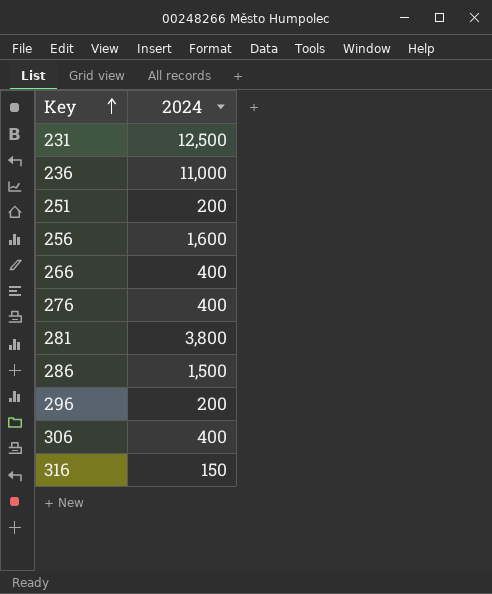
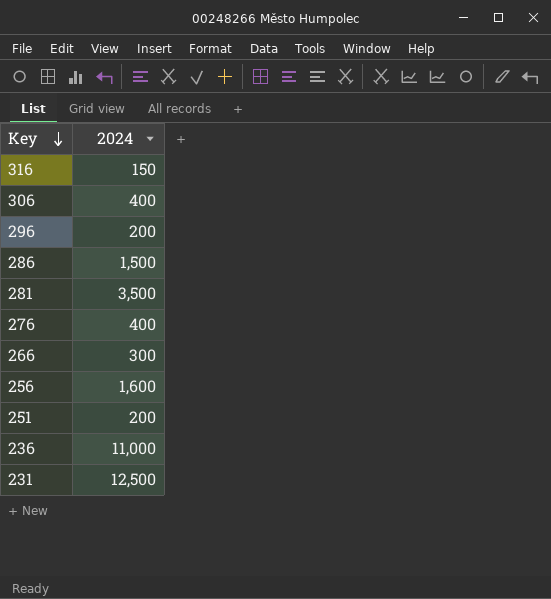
row order: Key ascending -> Key descending
281 | 2024: 3,800 -> 3,500
266 | 2024: 400 -> 300

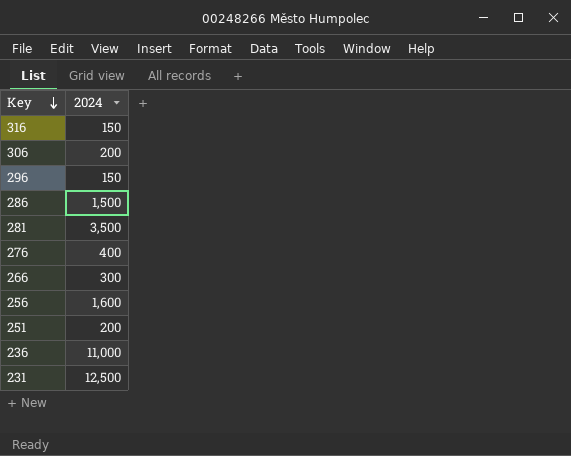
306 | 2024: 400 -> 200
296 | 2024: 200 -> 150

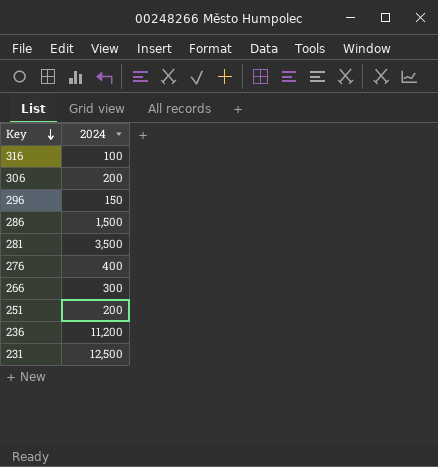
row 256: 1,600 -> none
316 | 2024: 150 -> 100
236 | 2024: 11,000 -> 11,200

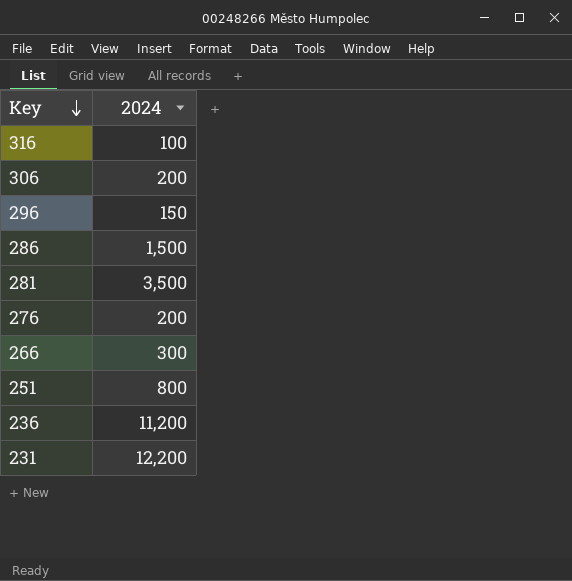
276 | 2024: 400 -> 200
251 | 2024: 200 -> 800
231 | 2024: 12,500 -> 12,200

